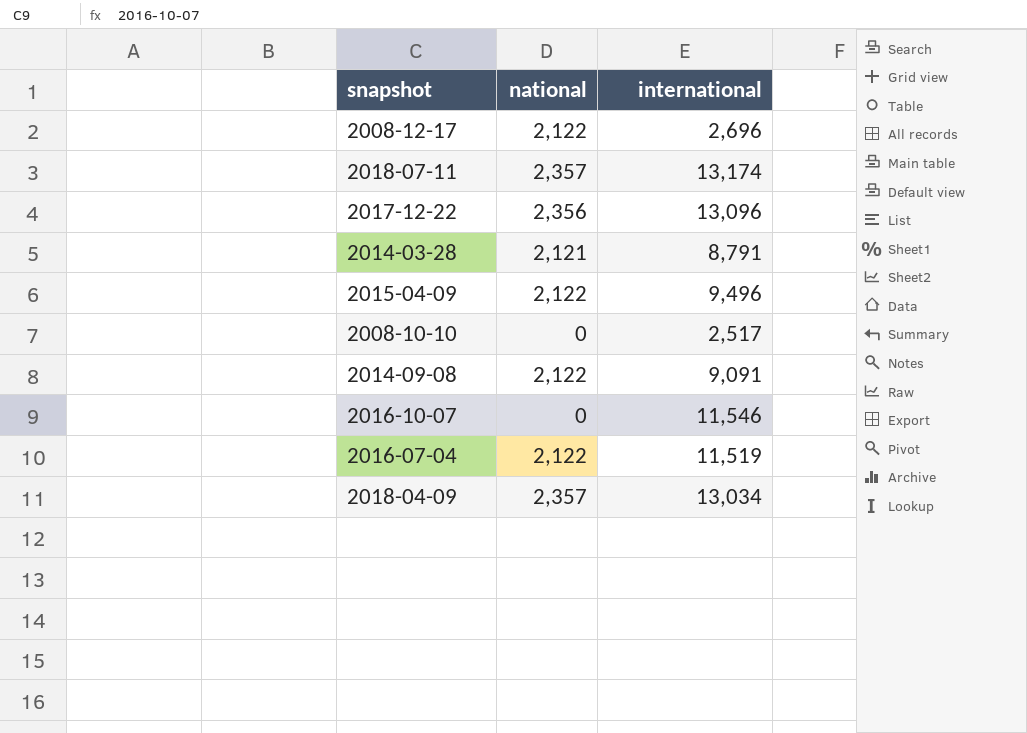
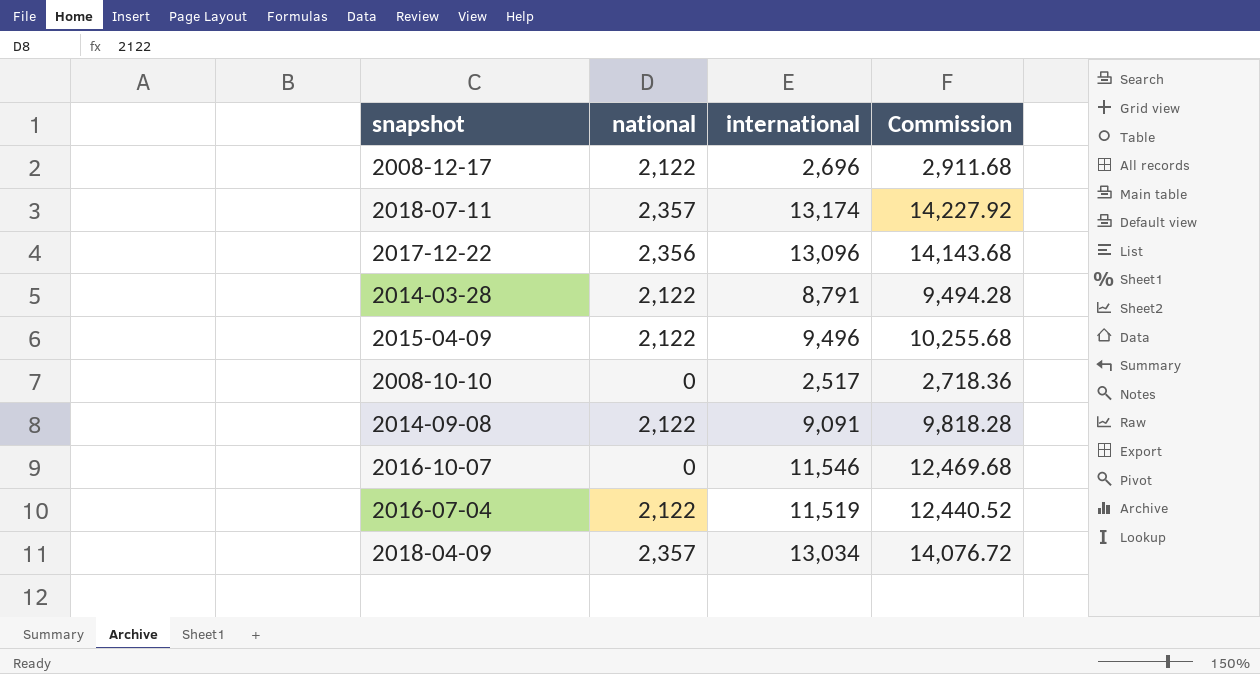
column Commission | formula: none -> [international] * 1.08
2014-03-28 | national: 2,121 -> 2,122

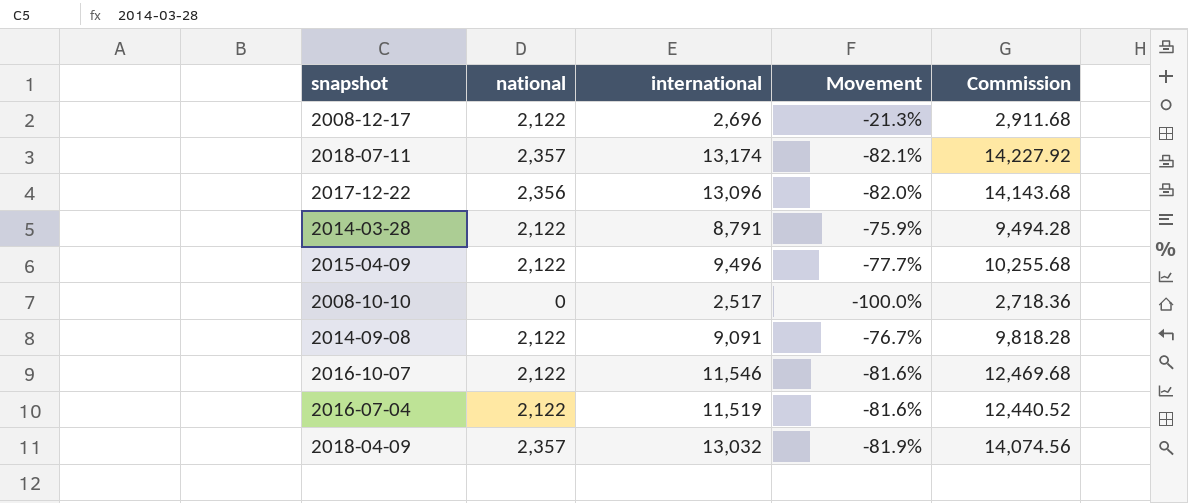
column Movement | formula: none -> ([national] - [international]) / [international]
2016-10-07 | national: 0 -> 2,122
2018-04-09 | international: 13,034 -> 13,032
2018-04-09 | Commission: 14,076.72 -> 14,074.56

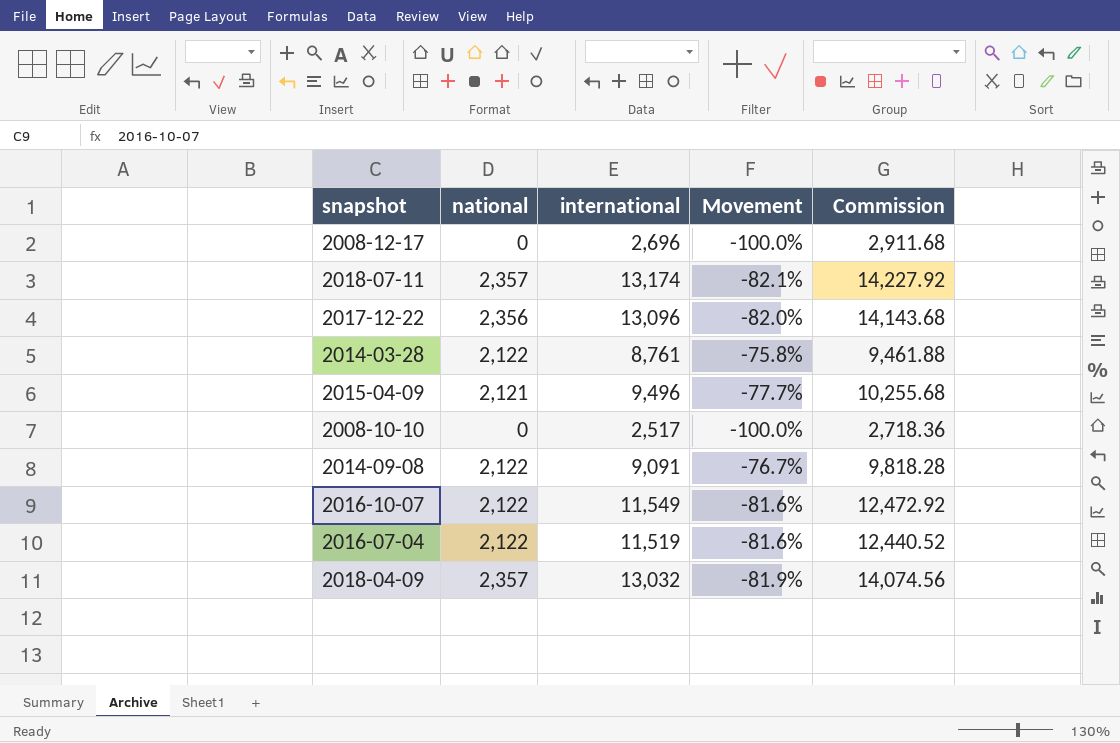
2008-12-17 | national: 2,122 -> 0
2008-12-17 | Movement: -21.3% -> -100.0%
2014-03-28 | international: 8,791 -> 8,761
2014-03-28 | Movement: -75.9% -> -75.8%
2014-03-28 | Commission: 9,494.28 -> 9,461.88
2015-04-09 | national: 2,122 -> 2,121
2016-10-07 | international: 11,546 -> 11,549
2016-10-07 | Commission: 12,469.68 -> 12,472.92

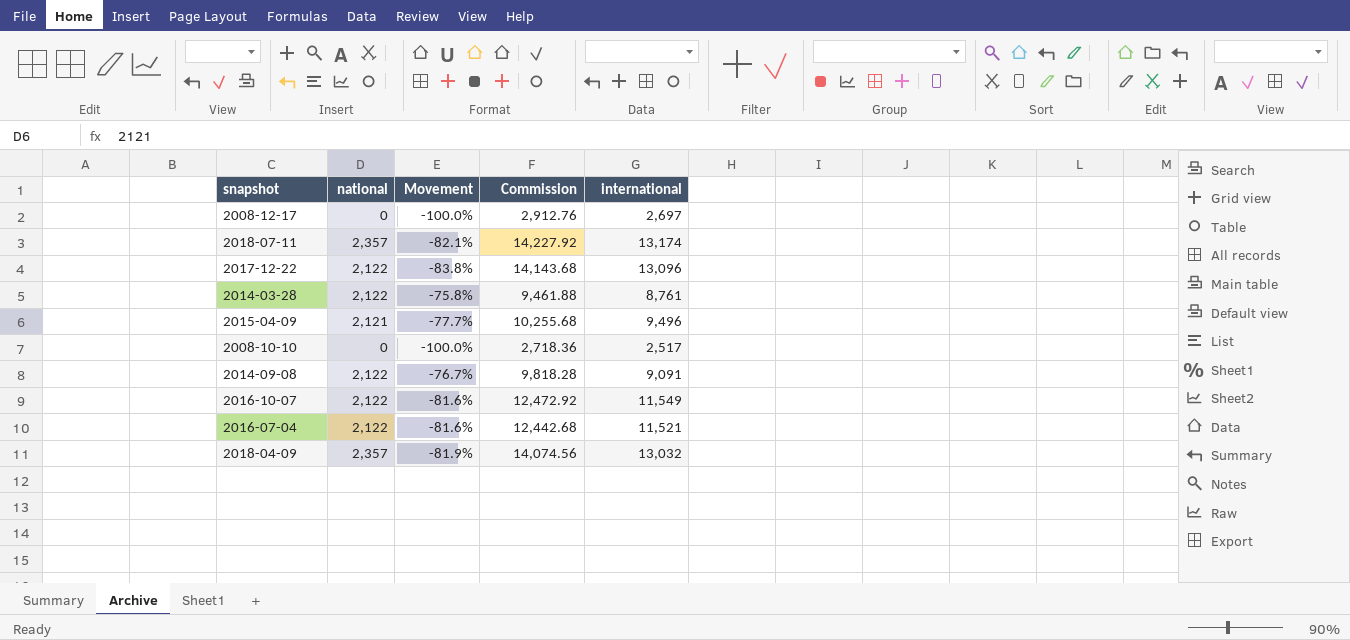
column international | position: 3 -> 5
2008-12-17 | Commission: 2,911.68 -> 2,912.76
2008-12-17 | international: 2,696 -> 2,697
2017-12-22 | national: 2,356 -> 2,122
2017-12-22 | Movement: -82.0% -> -83.8%
2016-07-04 | Commission: 12,440.52 -> 12,442.68
2016-07-04 | international: 11,519 -> 11,521

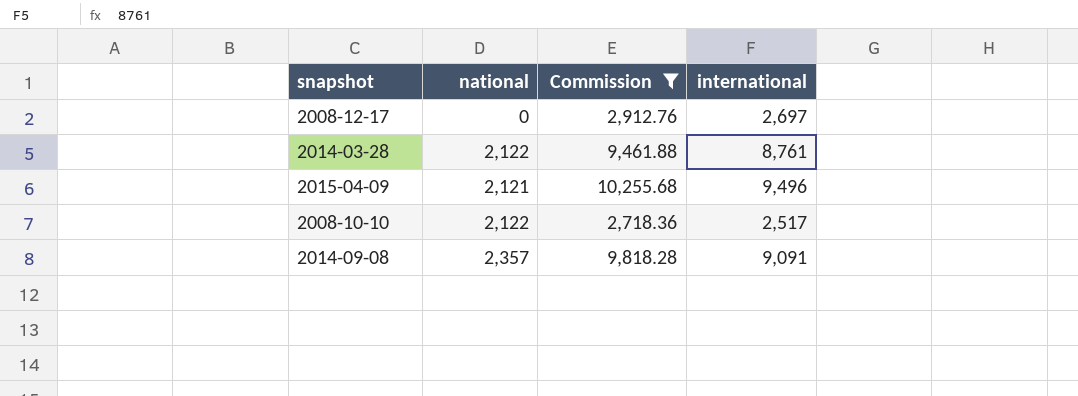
filter: none -> Commission <= 10,255.68
column Movement | formula: ([national] - [international]) / [international] -> none
2008-10-10 | national: 0 -> 2,122
2014-09-08 | national: 2,122 -> 2,357

